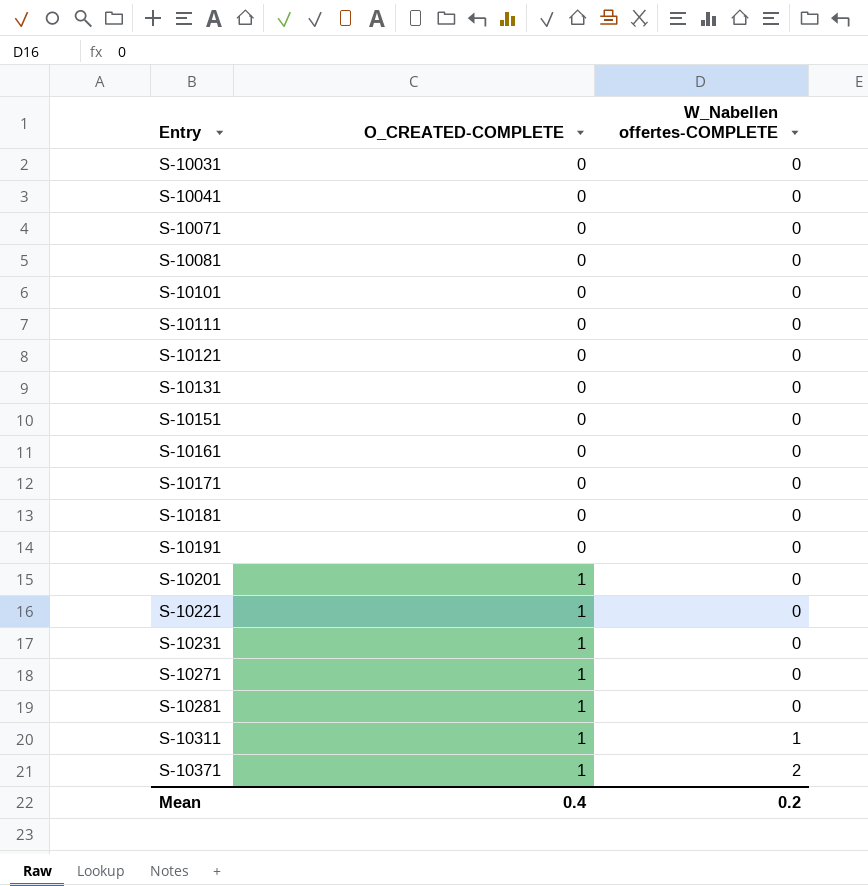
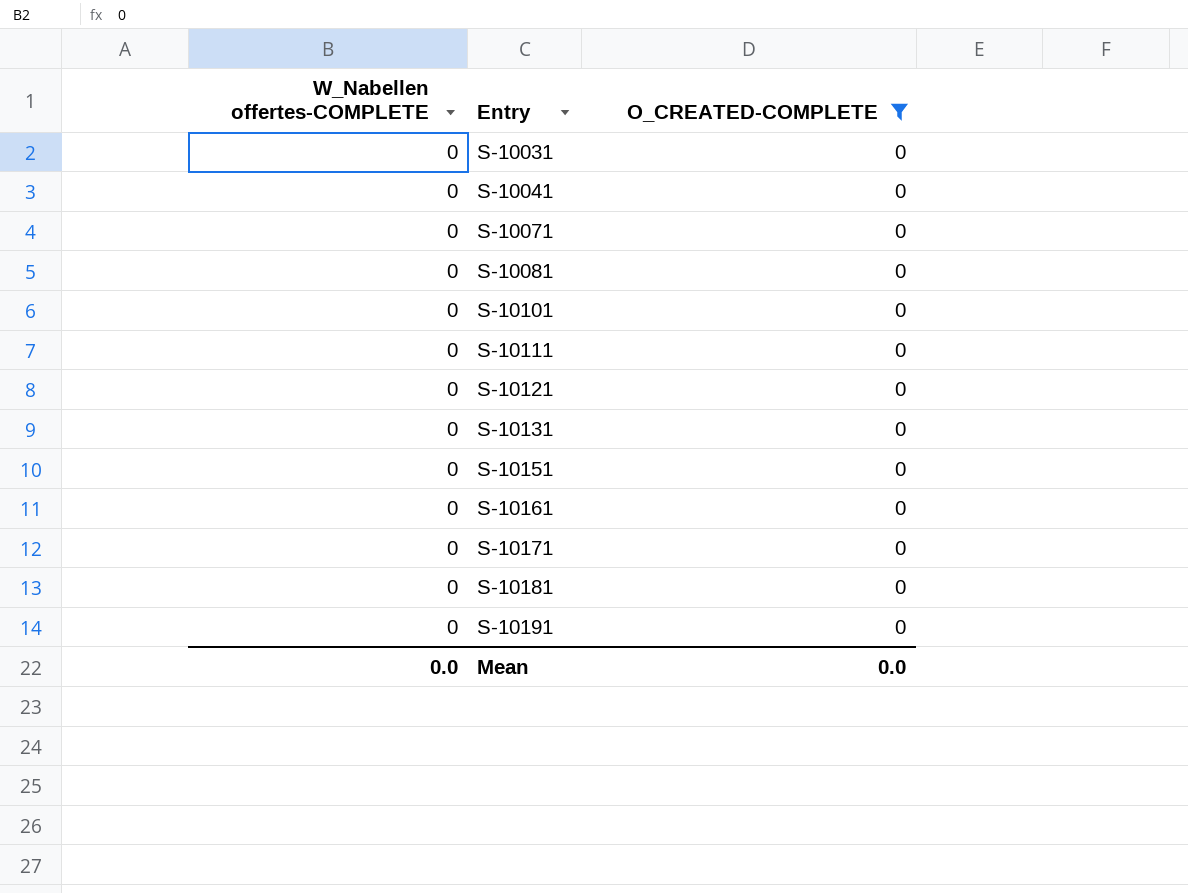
filter: none -> O_CREATED-COMPLETE = 0
column W_Nabellen offertes-COMPLETE | position: 3 -> 1
Mean | W_Nabellen offertes-COMPLETE: 0.2 -> 0.0
Mean | O_CREATED-COMPLETE: 0.4 -> 0.0

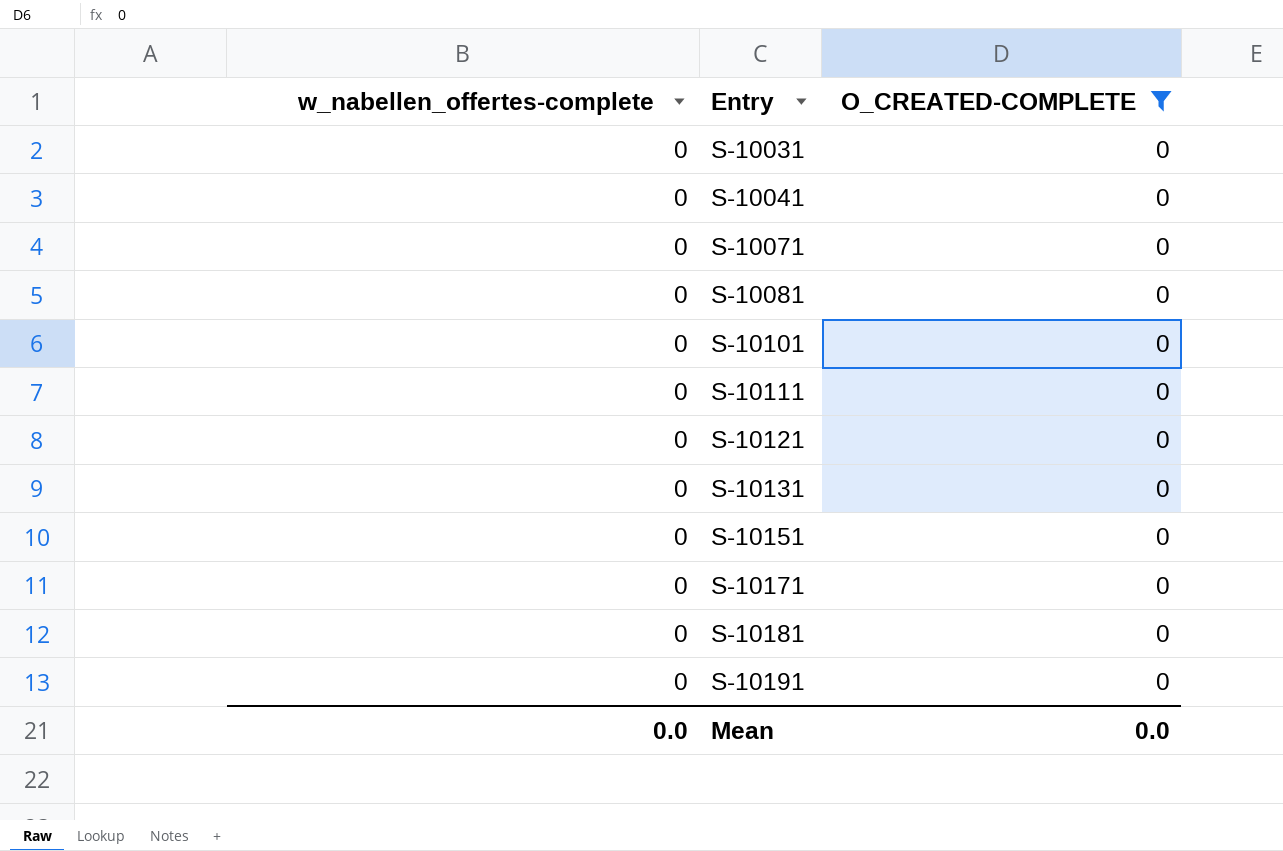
column name: W_Nabellen offertes-COMPLETE -> w_nabellen_offertes-complete
row S-10161: 0 | 0 -> none

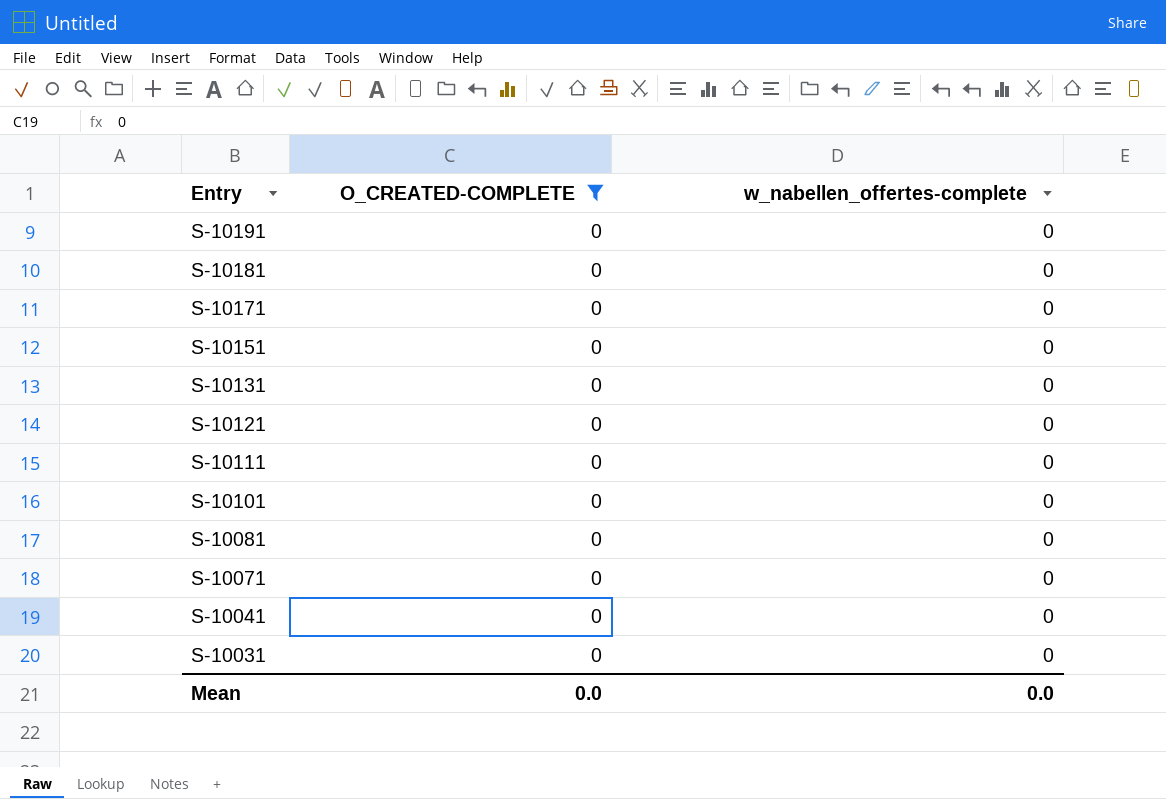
row order: Entry ascending -> Entry descending
column w_nabellen_offertes-complete | position: 1 -> 3

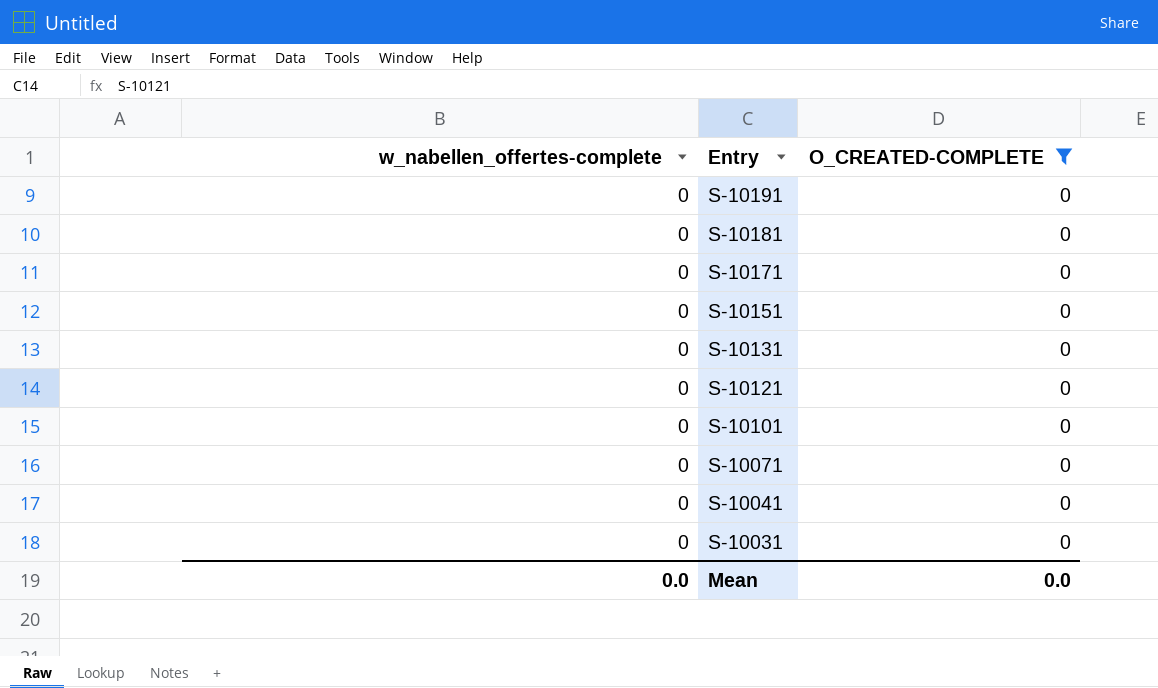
column w_nabellen_offertes-complete | position: 3 -> 1
row S-10111: 0 | 0 -> none
row S-10081: 0 | 0 -> none

